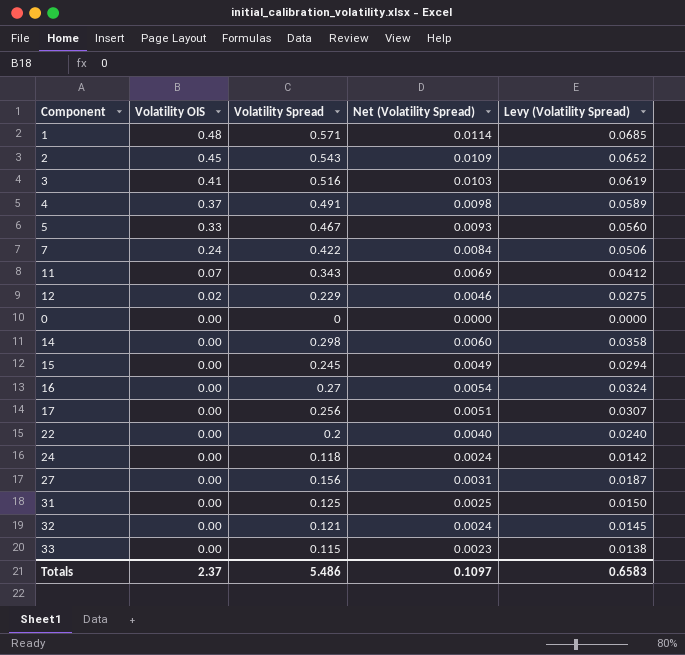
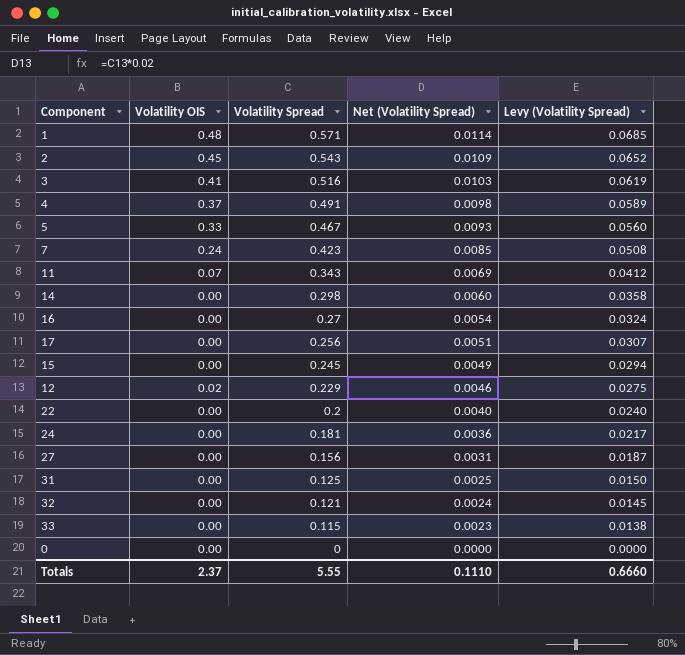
row order: Volatility OIS descending -> Volatility Spread descending
7 | Volatility Spread: 0.422 -> 0.423
7 | Net (Volatility Spread): 0.0084 -> 0.0085
7 | Levy (Volatility Spread): 0.0506 -> 0.0508
24 | Volatility Spread: 0.118 -> 0.181
24 | Net (Volatility Spread): 0.0024 -> 0.0036
24 | Levy (Volatility Spread): 0.0142 -> 0.0217
Totals | Volatility Spread: 5.486 -> 5.55
Totals | Net (Volatility Spread): 0.1097 -> 0.1110
Totals | Levy (Volatility Spread): 0.6583 -> 0.6660

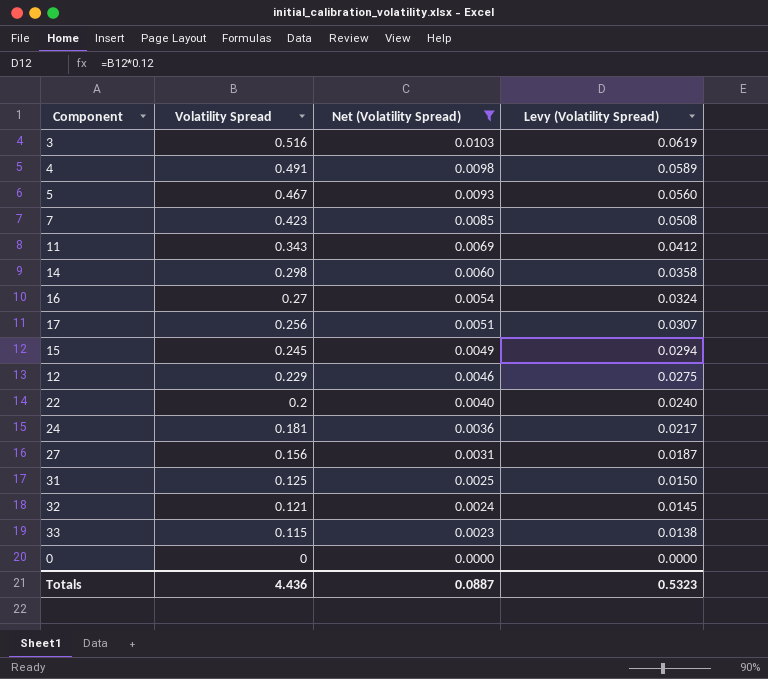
filter: none -> Net (Volatility Spread) <= 0.0103
column Volatility OIS | position: 2 -> none
Totals | Volatility Spread: 5.55 -> 4.436
Totals | Net (Volatility Spread): 0.1110 -> 0.0887
Totals | Levy (Volatility Spread): 0.6660 -> 0.5323

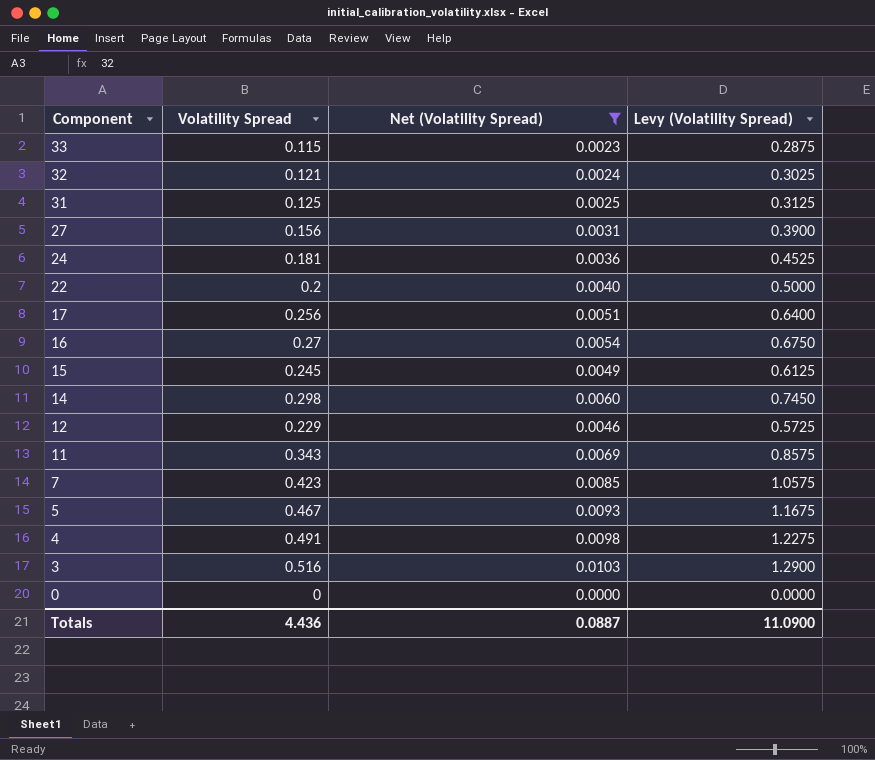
row order: Volatility Spread descending -> Component descending
column Levy (Volatility Spread) | formula: [Volatility Spread] * 0.12 -> [Volatility Spread] * 2.5
Totals | Levy (Volatility Spread): 0.5323 -> 11.0900

